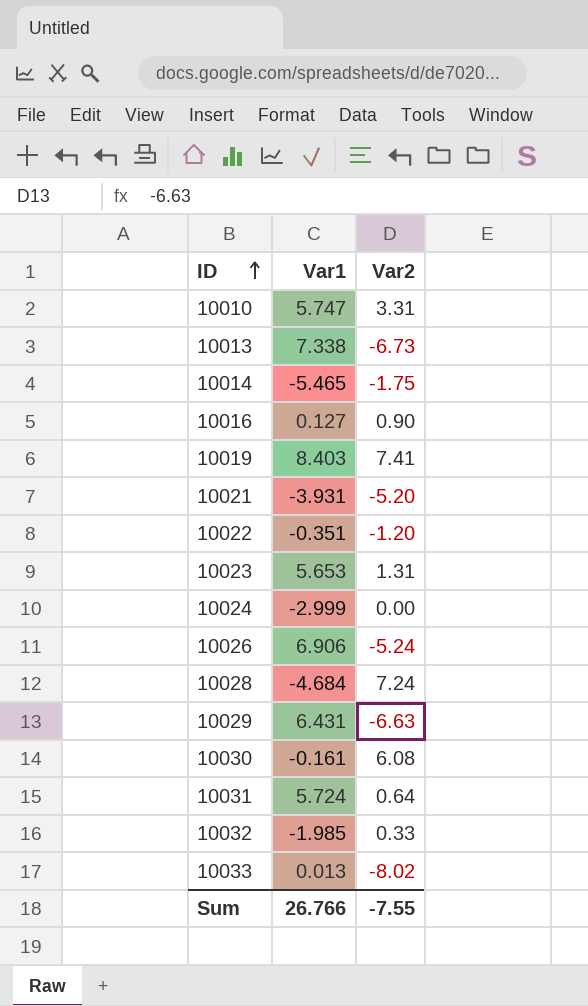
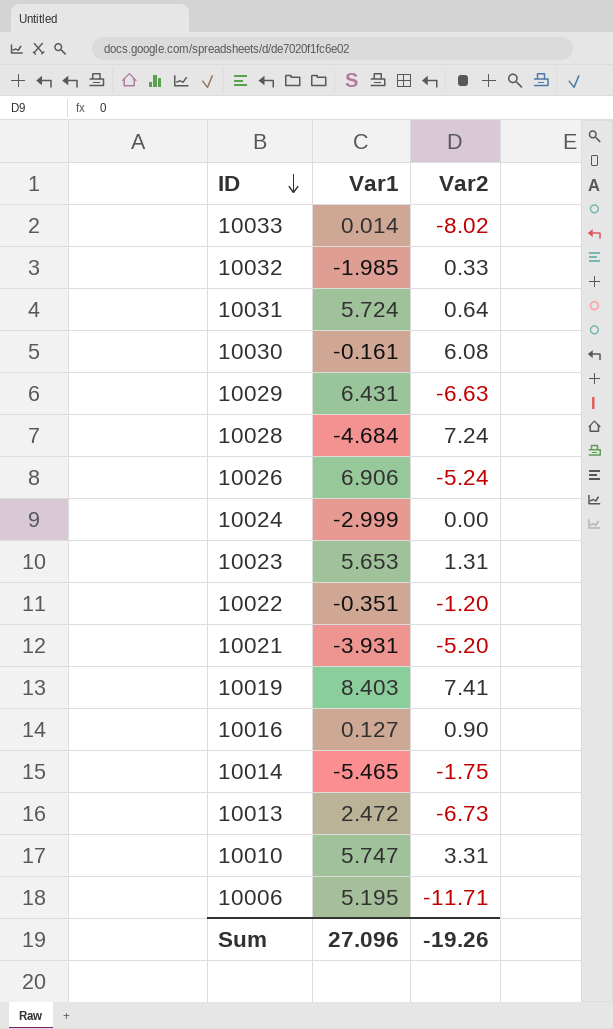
row order: ID ascending -> ID descending
10033 | Var1: 0.013 -> 0.014
10013 | Var1: 7.338 -> 2.472
row 10006: none -> 5.195 | -11.71
Sum | Var1: 26.766 -> 27.096
Sum | Var2: -7.55 -> -19.26

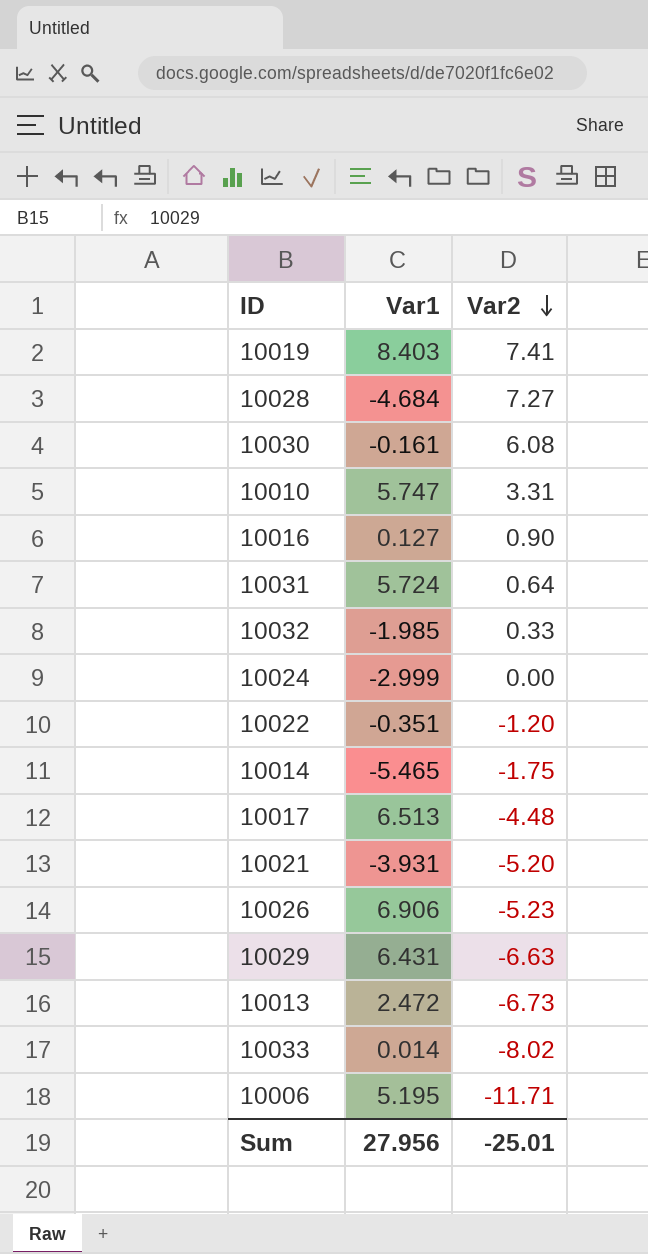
row order: ID descending -> Var2 descending
row 10023: 5.653 | 1.31 -> none
10028 | Var2: 7.24 -> 7.27
row 10017: none -> 6.513 | -4.48
10026 | Var2: -5.24 -> -5.23
Sum | Var1: 27.096 -> 27.956
Sum | Var2: -19.26 -> -25.01

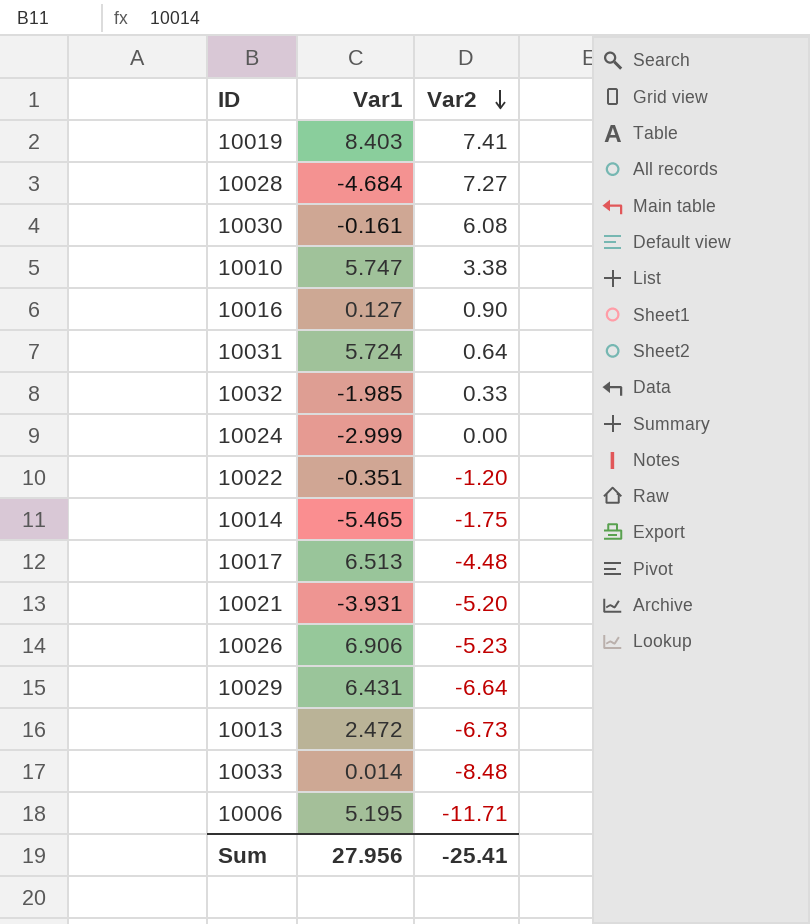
10010 | Var2: 3.31 -> 3.38
10029 | Var2: -6.63 -> -6.64
10033 | Var2: -8.02 -> -8.48
Sum | Var2: -25.01 -> -25.41

